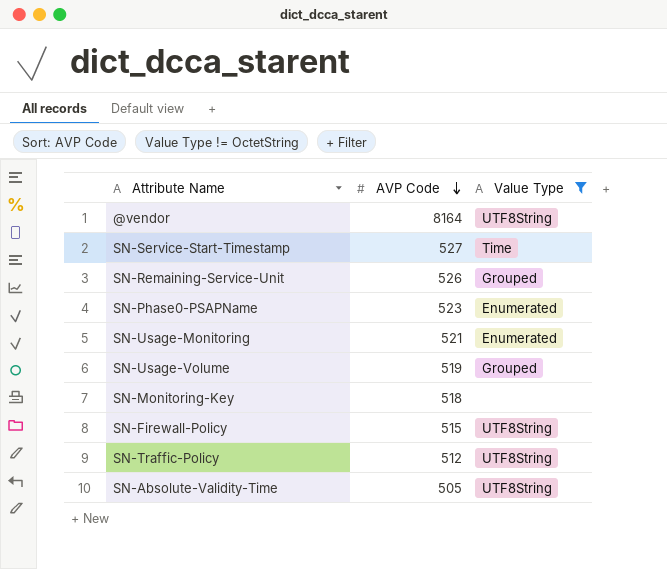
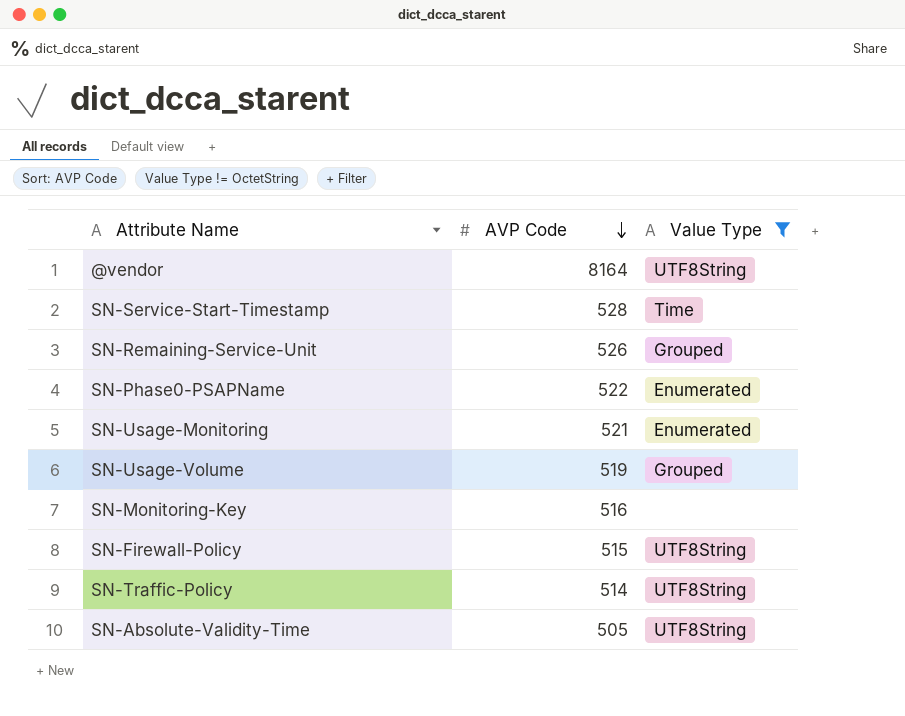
SN-Service-Start-Timestamp | AVP Code: 527 -> 528
SN-Phase0-PSAPName | AVP Code: 523 -> 522
SN-Monitoring-Key | AVP Code: 518 -> 516
SN-Traffic-Policy | AVP Code: 512 -> 514

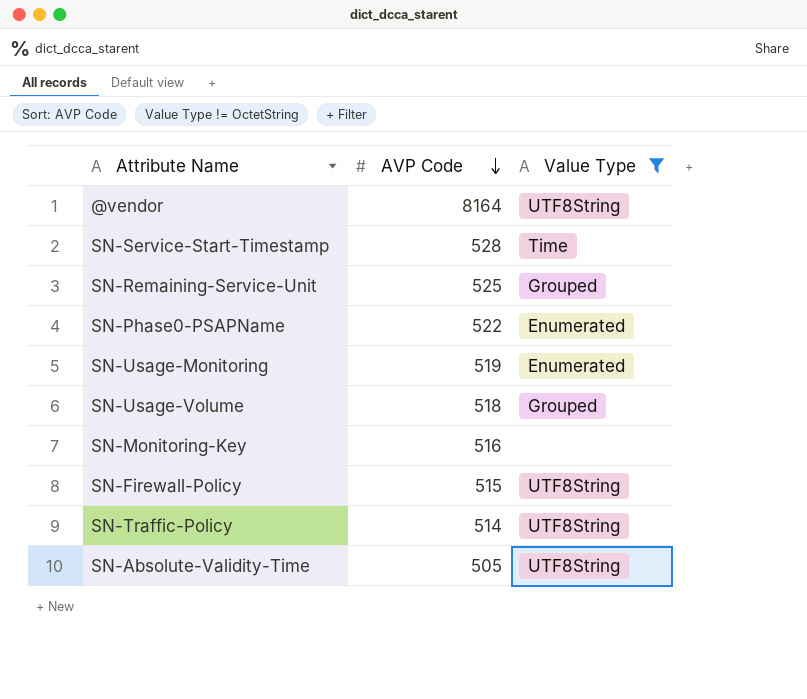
SN-Remaining-Service-Unit | AVP Code: 526 -> 525
SN-Usage-Monitoring | AVP Code: 521 -> 519
SN-Usage-Volume | AVP Code: 519 -> 518

